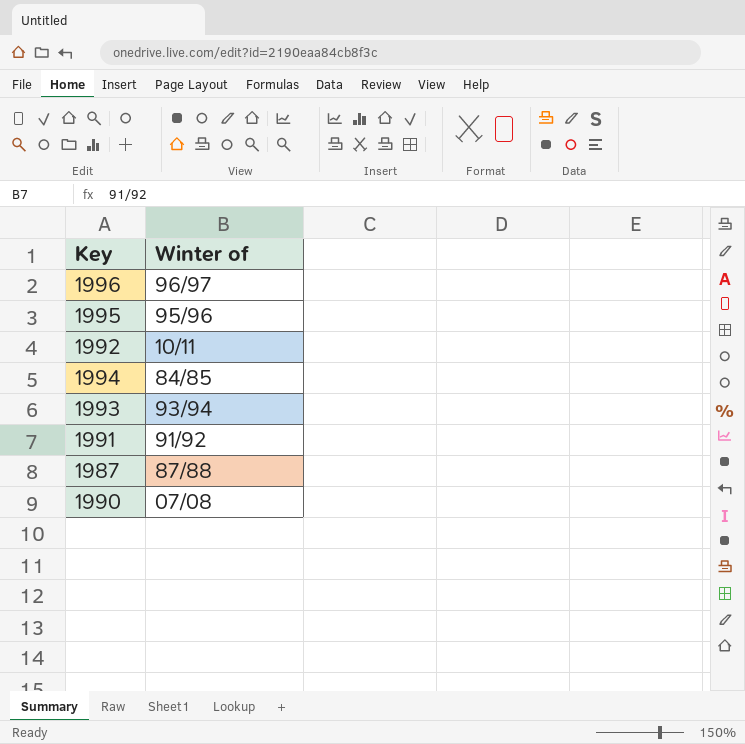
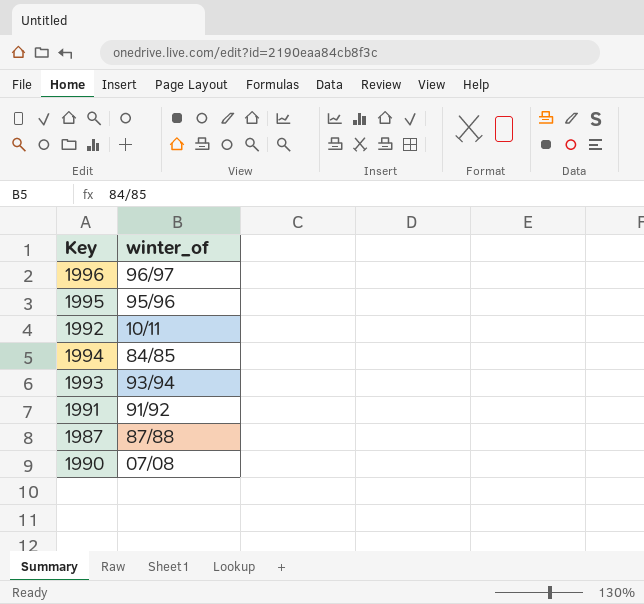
column name: Winter of -> winter_of

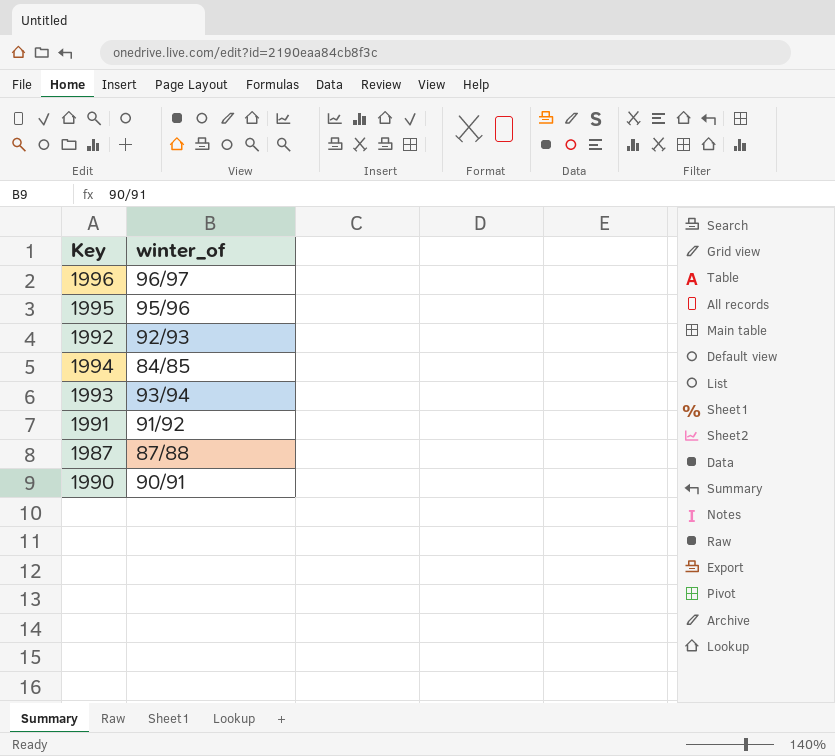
1992 | winter_of: 10/11 -> 92/93
1990 | winter_of: 07/08 -> 90/91

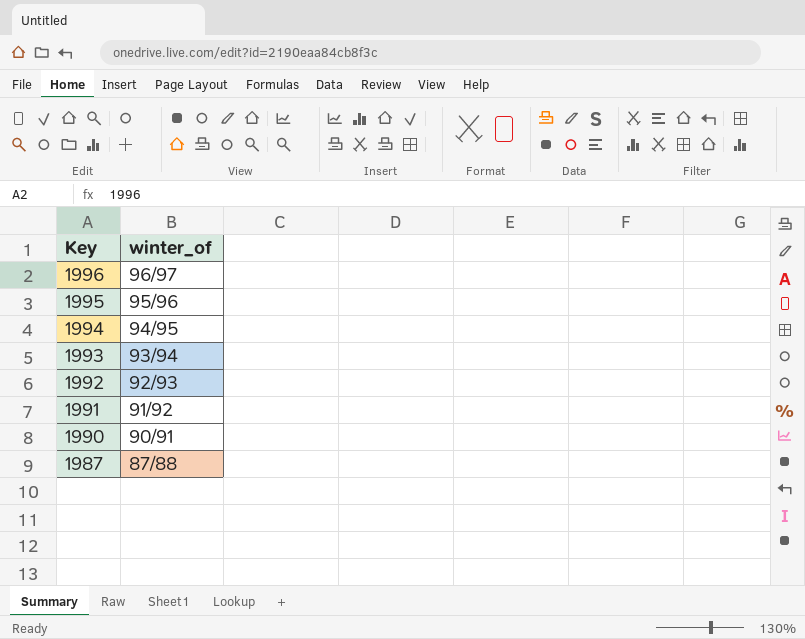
row order: none -> Key descending
1994 | winter_of: 84/85 -> 94/95

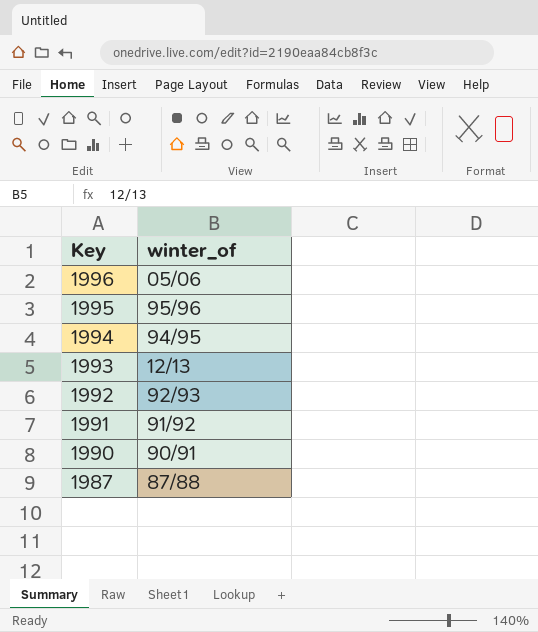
1996 | winter_of: 96/97 -> 05/06
1993 | winter_of: 93/94 -> 12/13

